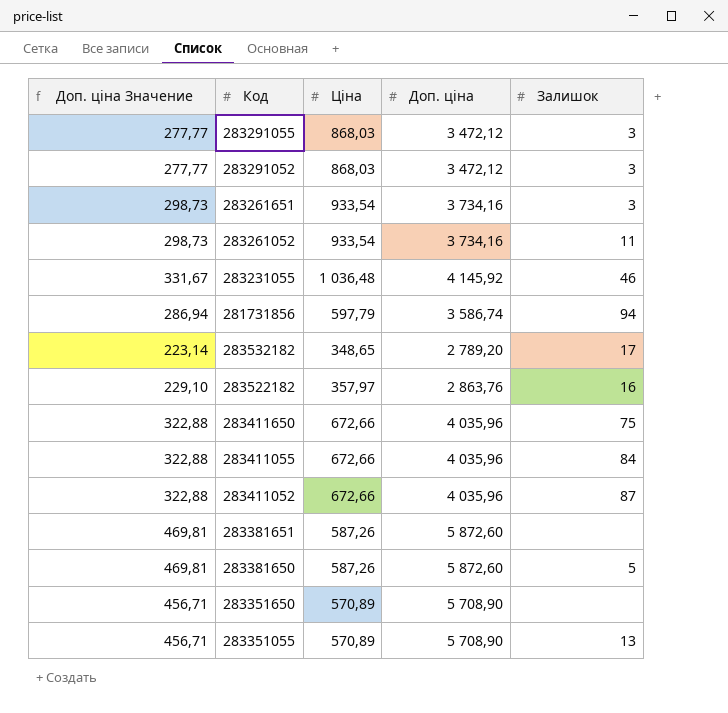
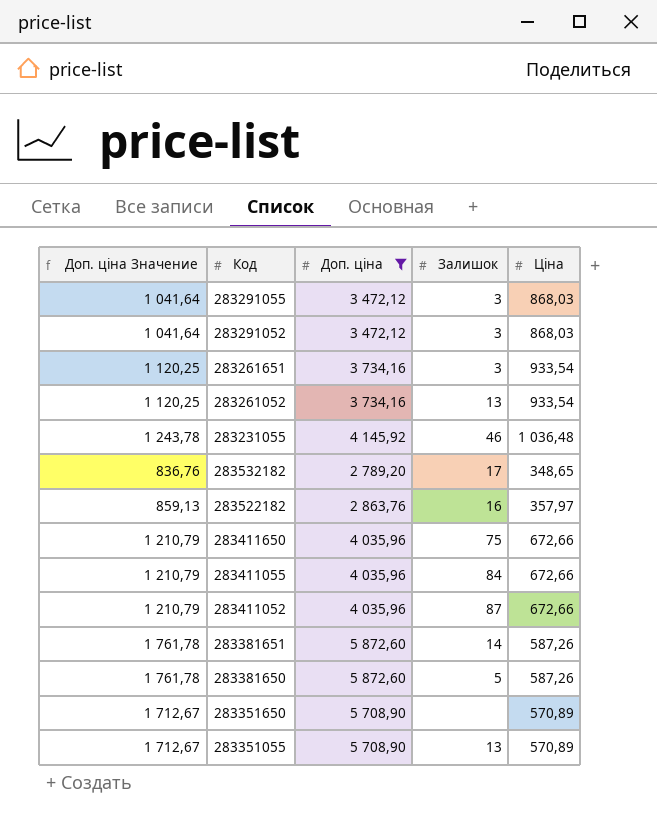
filter: none -> Доп. ціна != 3 586,74
column Доп. ціна Значение | formula: [Доп. ціна] * 0,08 -> [Доп. ціна] * 0,3
column Ціна | position: 3 -> 5
283261052 | Залишок: 11 -> 13
283381651 | Залишок: none -> 14

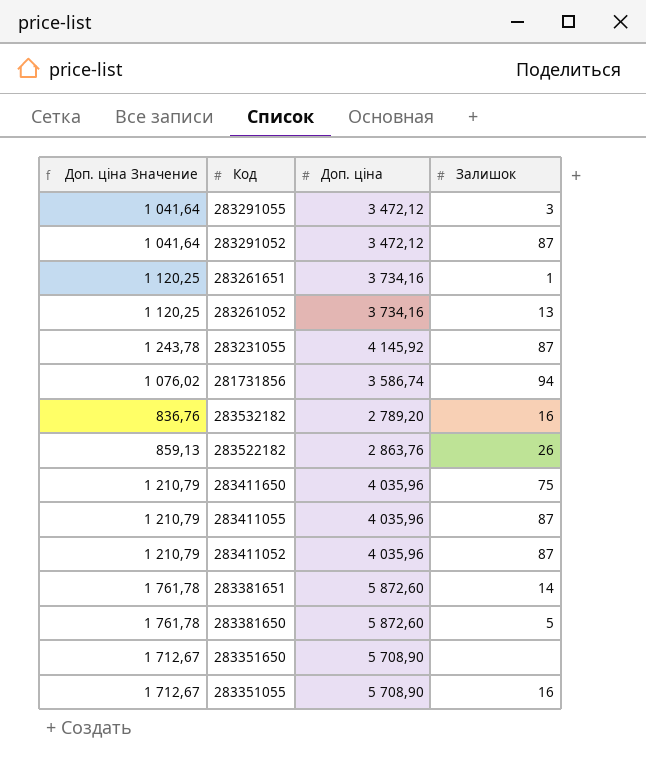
filter: Доп. ціна != 3 586,74 -> none
column Ціна | position: 5 -> none
283291052 | Залишок: 3 -> 87
283261651 | Залишок: 3 -> 1
283231055 | Залишок: 46 -> 87
283532182 | Залишок: 17 -> 16
283522182 | Залишок: 16 -> 26
283411055 | Залишок: 84 -> 87
283351055 | Залишок: 13 -> 16

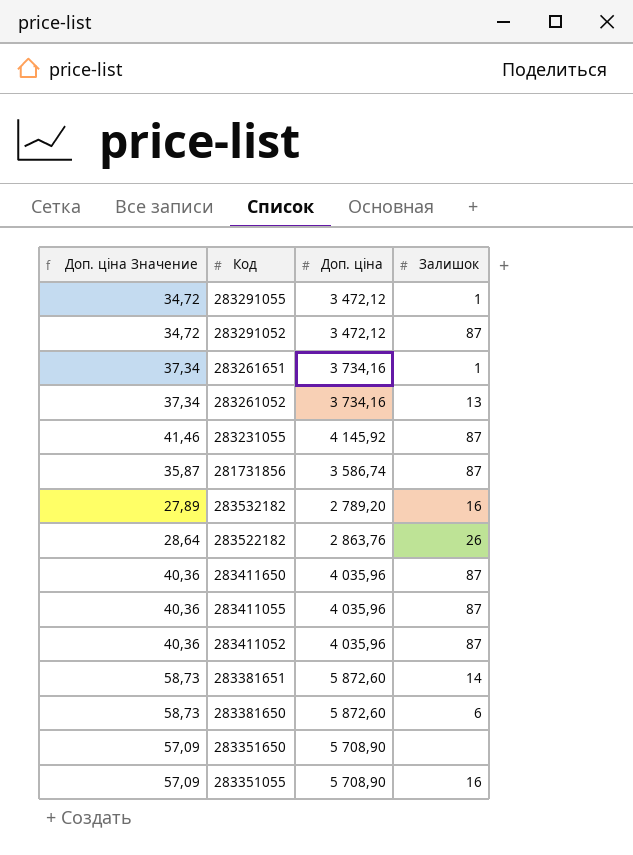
column Доп. ціна Значение | formula: [Доп. ціна] * 0,3 -> [Доп. ціна] * 0,01
283291055 | Залишок: 3 -> 1
281731856 | Залишок: 94 -> 87
283411650 | Залишок: 75 -> 87
283381650 | Залишок: 5 -> 6

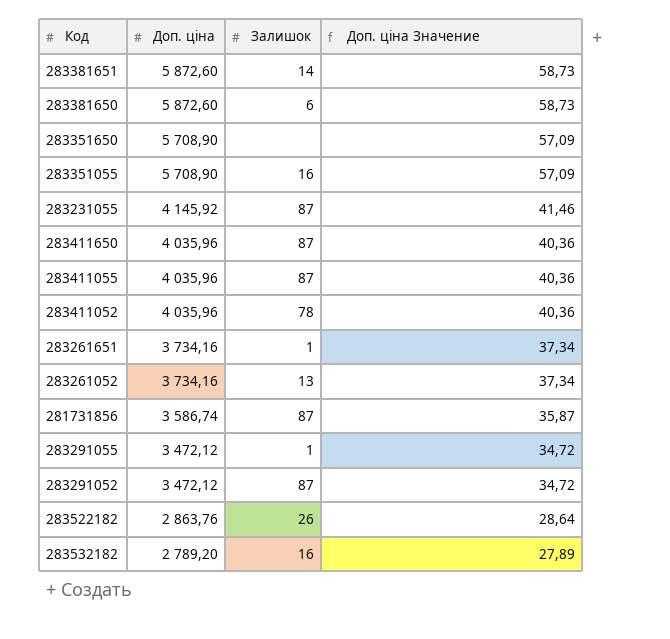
row order: none -> Доп. ціна descending
column Доп. ціна Значение | position: 1 -> 4
283411052 | Залишок: 87 -> 78

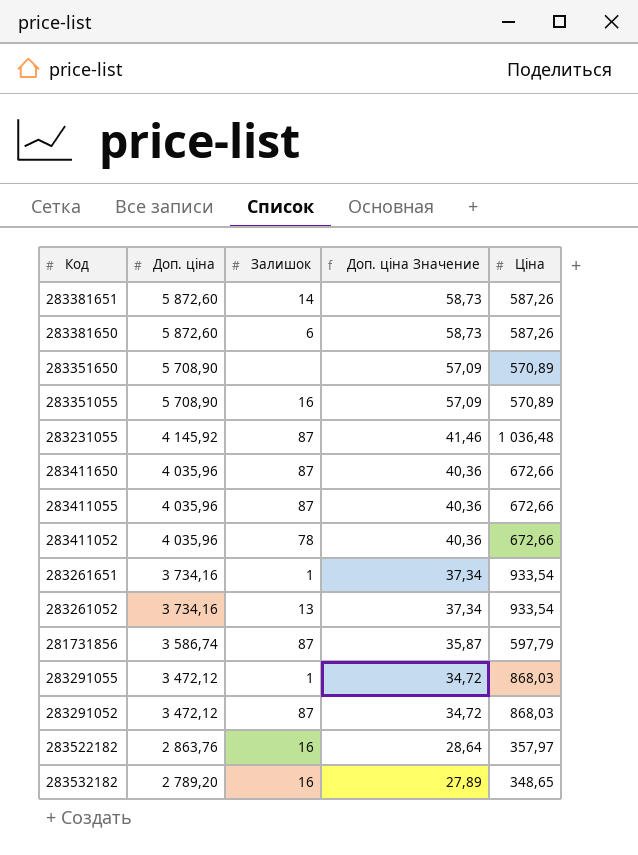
column Ціна | position: none -> 5
283522182 | Залишок: 26 -> 16

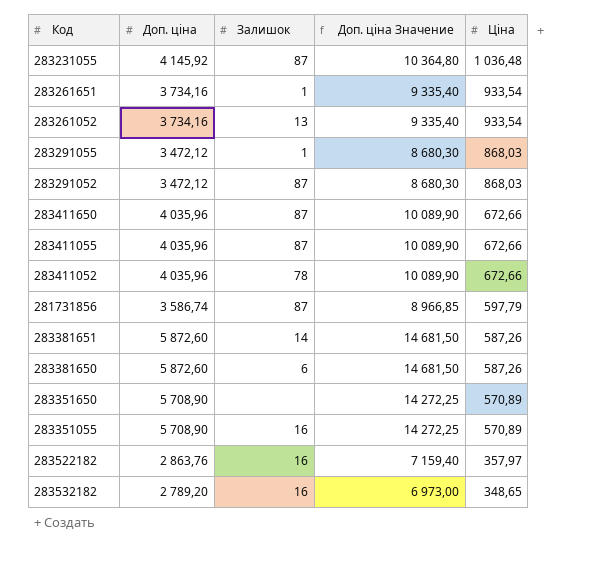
row order: Доп. ціна descending -> Ціна descending
column Доп. ціна Значение | formula: [Доп. ціна] * 0,01 -> [Доп. ціна] * 2,5

